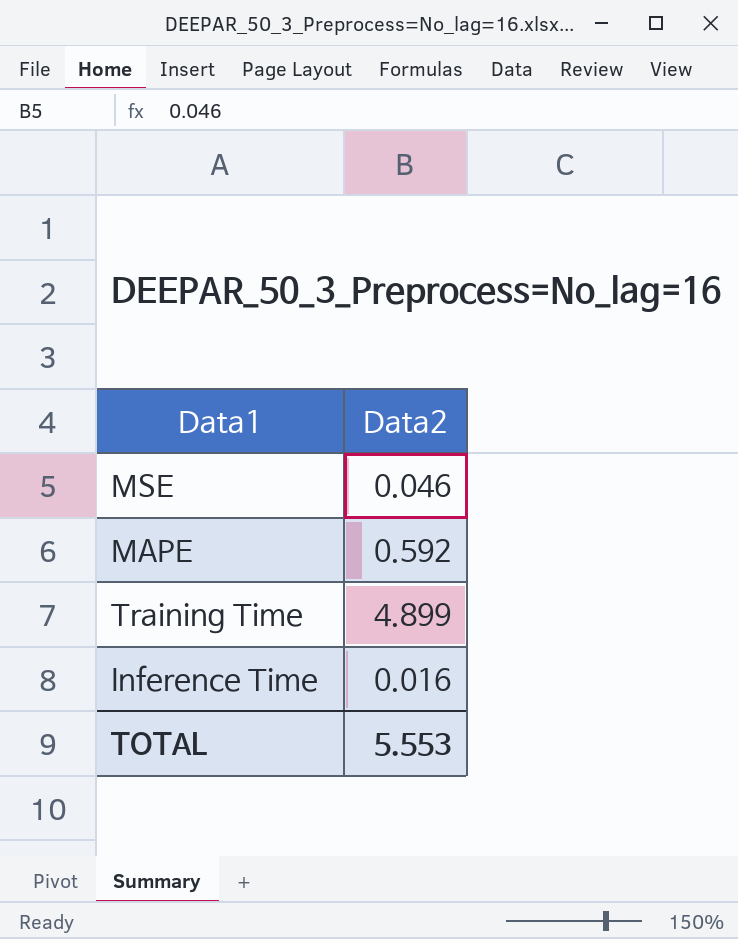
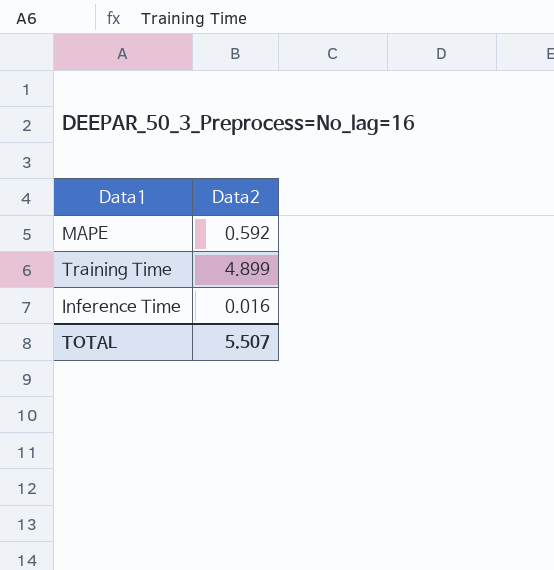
row MSE: 0.046 -> none
TOTAL | Data2: 5.553 -> 5.507

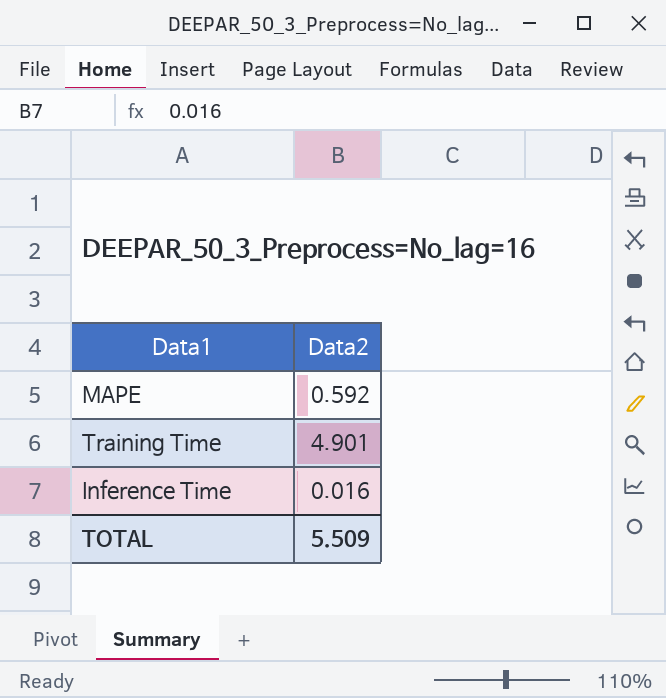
Training Time | Data2: 4.899 -> 4.901
TOTAL | Data2: 5.507 -> 5.509

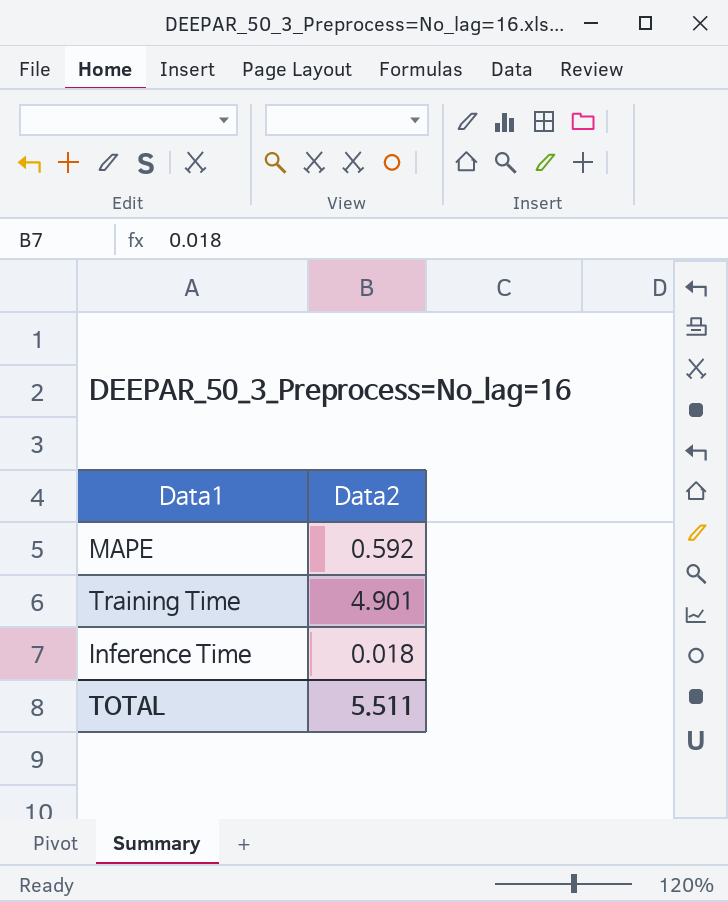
Inference Time | Data2: 0.016 -> 0.018
TOTAL | Data2: 5.509 -> 5.511

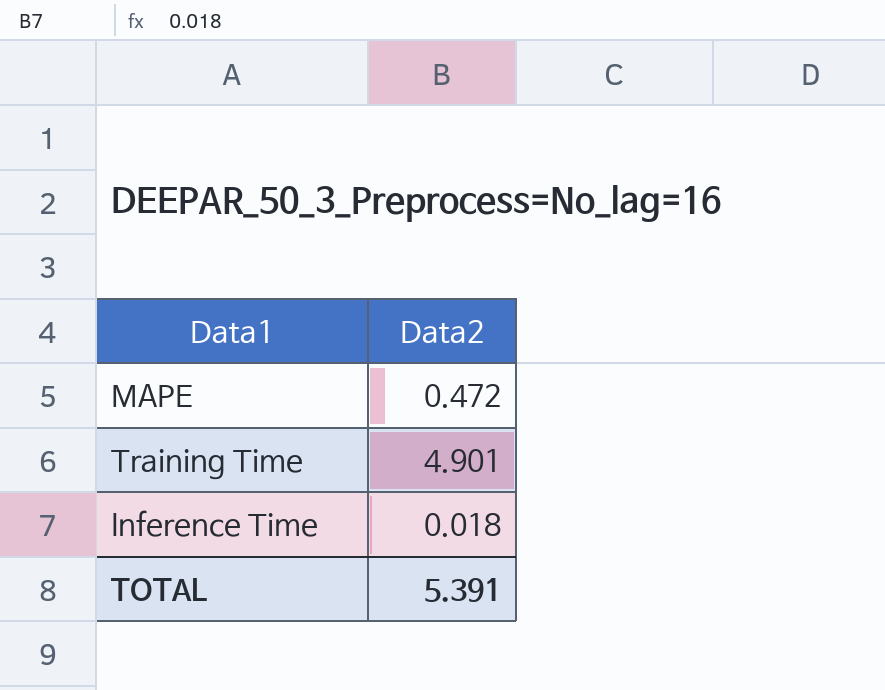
MAPE | Data2: 0.592 -> 0.472
TOTAL | Data2: 5.511 -> 5.391

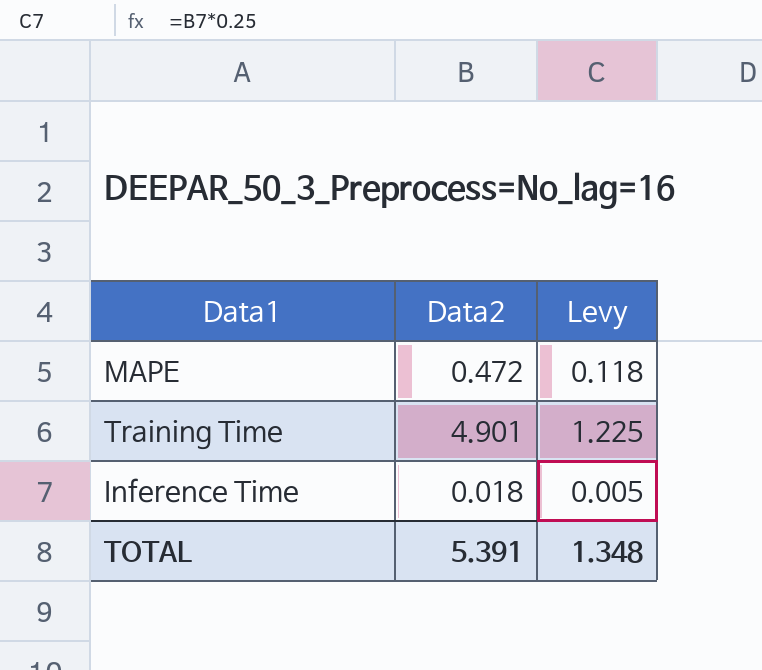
column Levy | formula: none -> [Data2] * 0.25

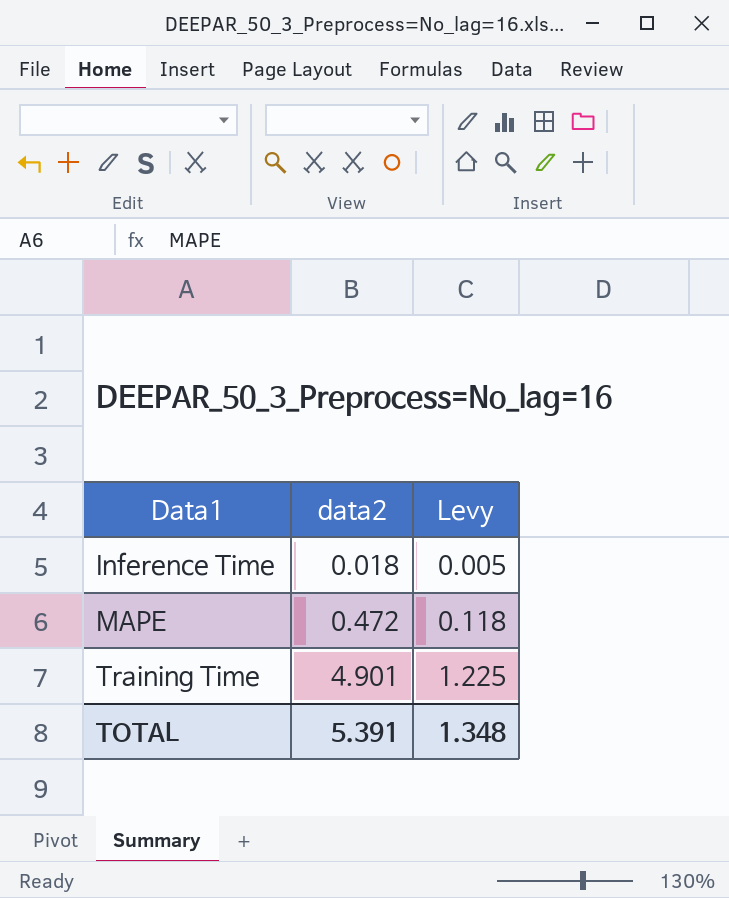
row order: none -> Data1 ascending
column name: Data2 -> data2

